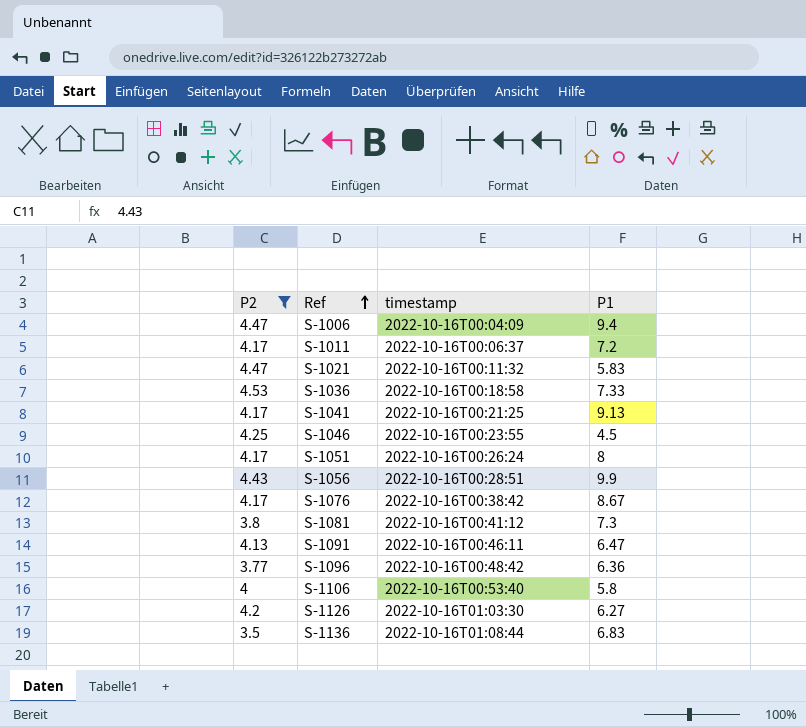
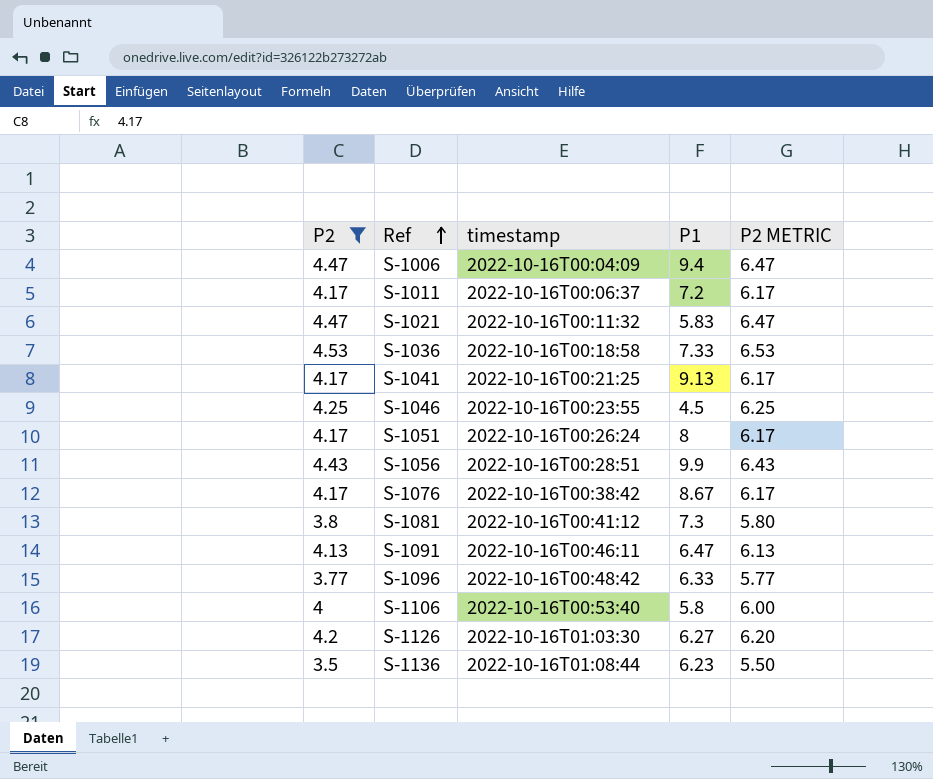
column P2 METRIC | formula: none -> [P2] + 2
S-1096 | P1: 6.36 -> 6.33
S-1136 | P1: 6.83 -> 6.23

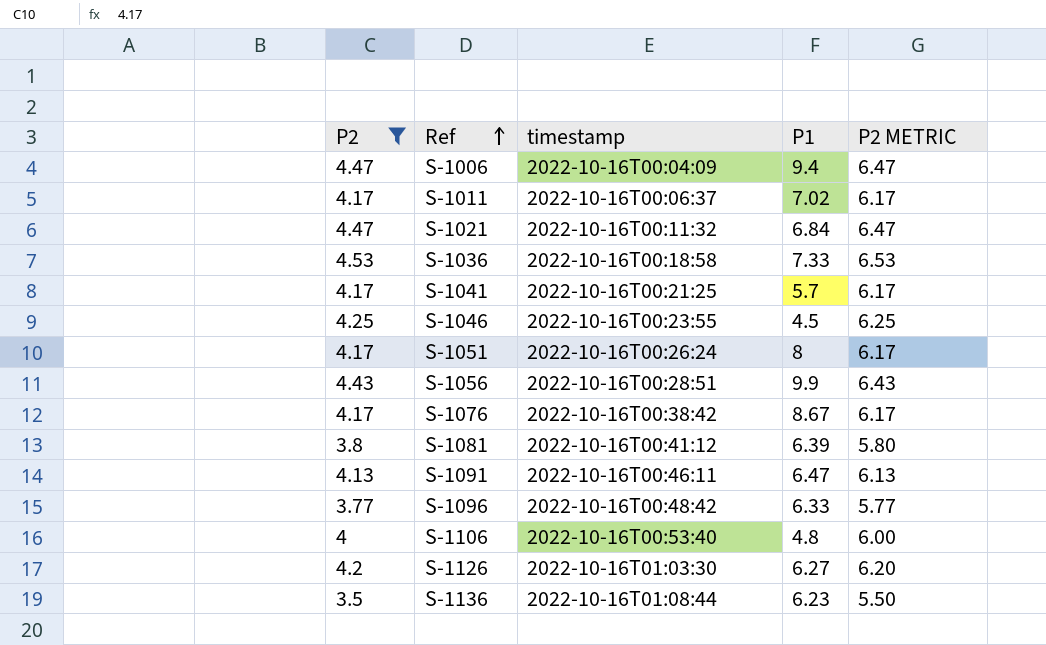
S-1011 | P1: 7.2 -> 7.02
S-1021 | P1: 5.83 -> 6.84
S-1041 | P1: 9.13 -> 5.7
S-1081 | P1: 7.3 -> 6.39
S-1106 | P1: 5.8 -> 4.8

